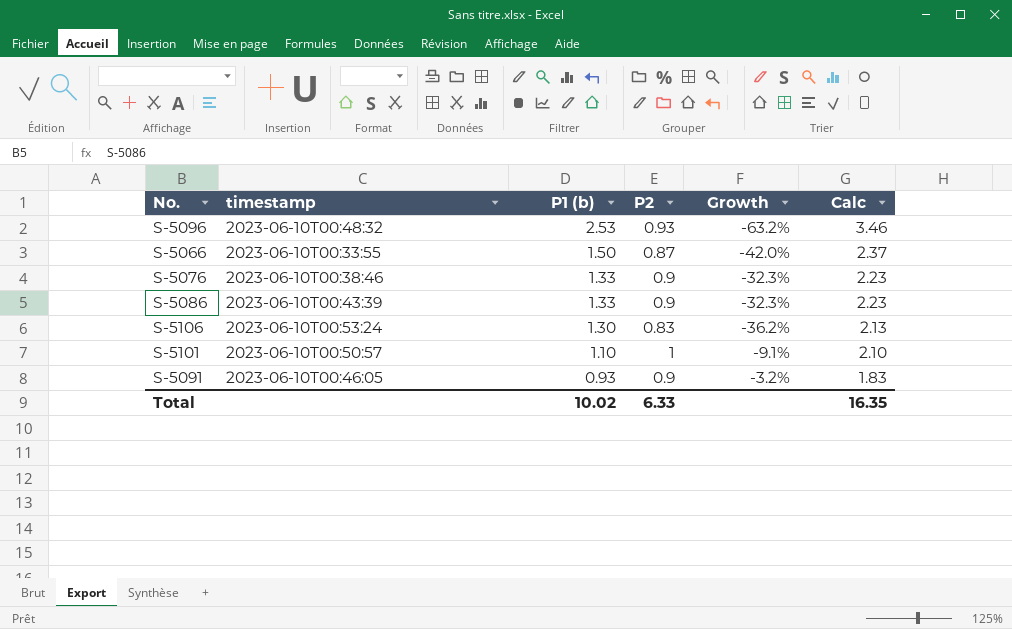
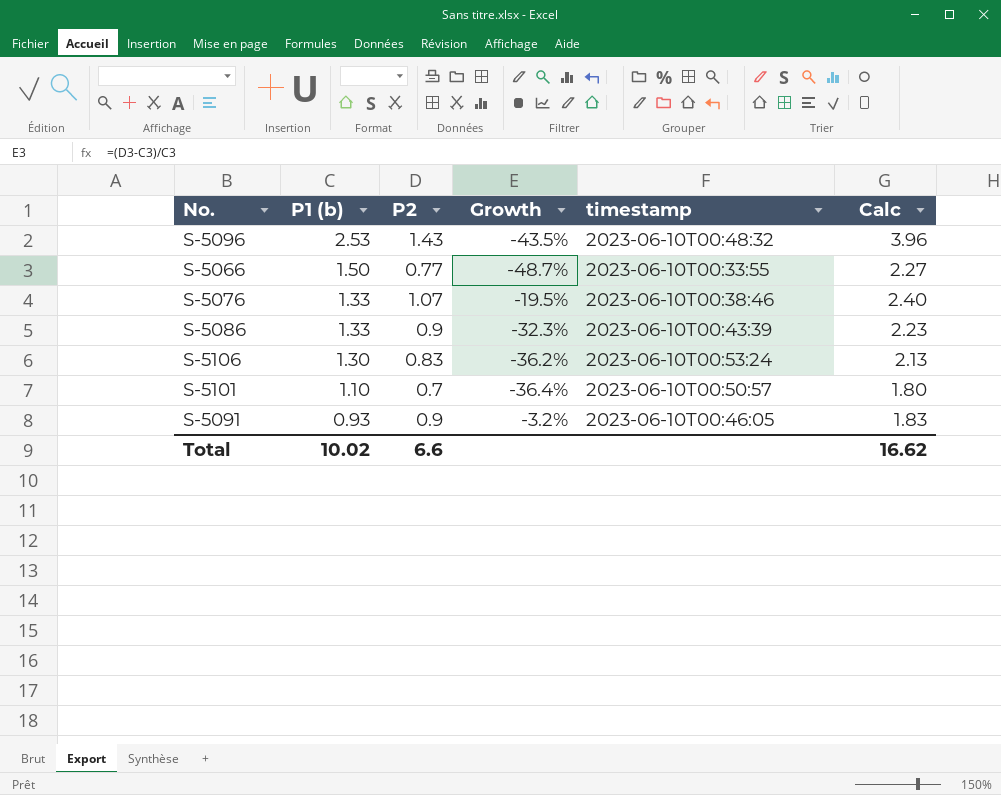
column timestamp | position: 2 -> 5
S-5096 | P2: 0.93 -> 1.43
S-5096 | Growth: -63.2% -> -43.5%
S-5096 | Calc: 3.46 -> 3.96
S-5066 | P2: 0.87 -> 0.77
S-5066 | Growth: -42.0% -> -48.7%
S-5066 | Calc: 2.37 -> 2.27
S-5076 | P2: 0.9 -> 1.07
S-5076 | Growth: -32.3% -> -19.5%
S-5076 | Calc: 2.23 -> 2.40
S-5101 | P2: 1 -> 0.7
S-5101 | Growth: -9.1% -> -36.4%
S-5101 | Calc: 2.10 -> 1.80
Total | P2: 6.33 -> 6.6
Total | Calc: 16.35 -> 16.62

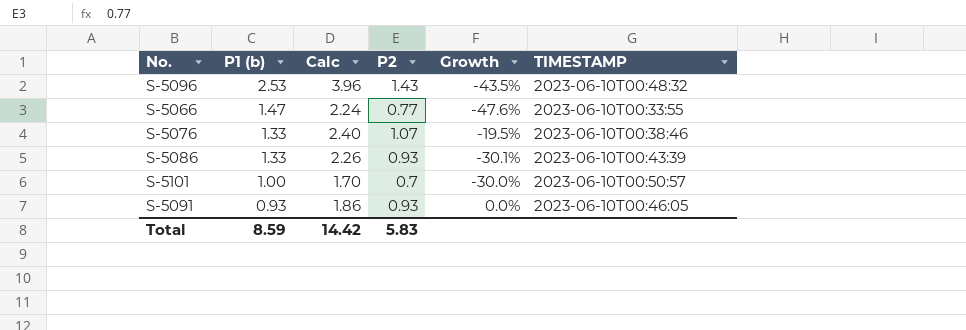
column Calc | position: 6 -> 3
column name: timestamp -> TIMESTAMP
row S-5106: 1.30 | 0.83 | -36.2% | 2023-06-10T00:53:24 | 2.13 -> none
S-5066 | P1 (b): 1.50 -> 1.47
S-5066 | Calc: 2.27 -> 2.24
S-5066 | Growth: -48.7% -> -47.6%
S-5086 | Calc: 2.23 -> 2.26
S-5086 | P2: 0.9 -> 0.93
S-5086 | Growth: -32.3% -> -30.1%
S-5101 | P1 (b): 1.10 -> 1.00
S-5101 | Calc: 1.80 -> 1.70
S-5101 | Growth: -36.4% -> -30.0%
S-5091 | Calc: 1.83 -> 1.86
S-5091 | P2: 0.9 -> 0.93
S-5091 | Growth: -3.2% -> 0.0%
Total | P1 (b): 10.02 -> 8.59
Total | Calc: 16.62 -> 14.42
Total | P2: 6.6 -> 5.83

